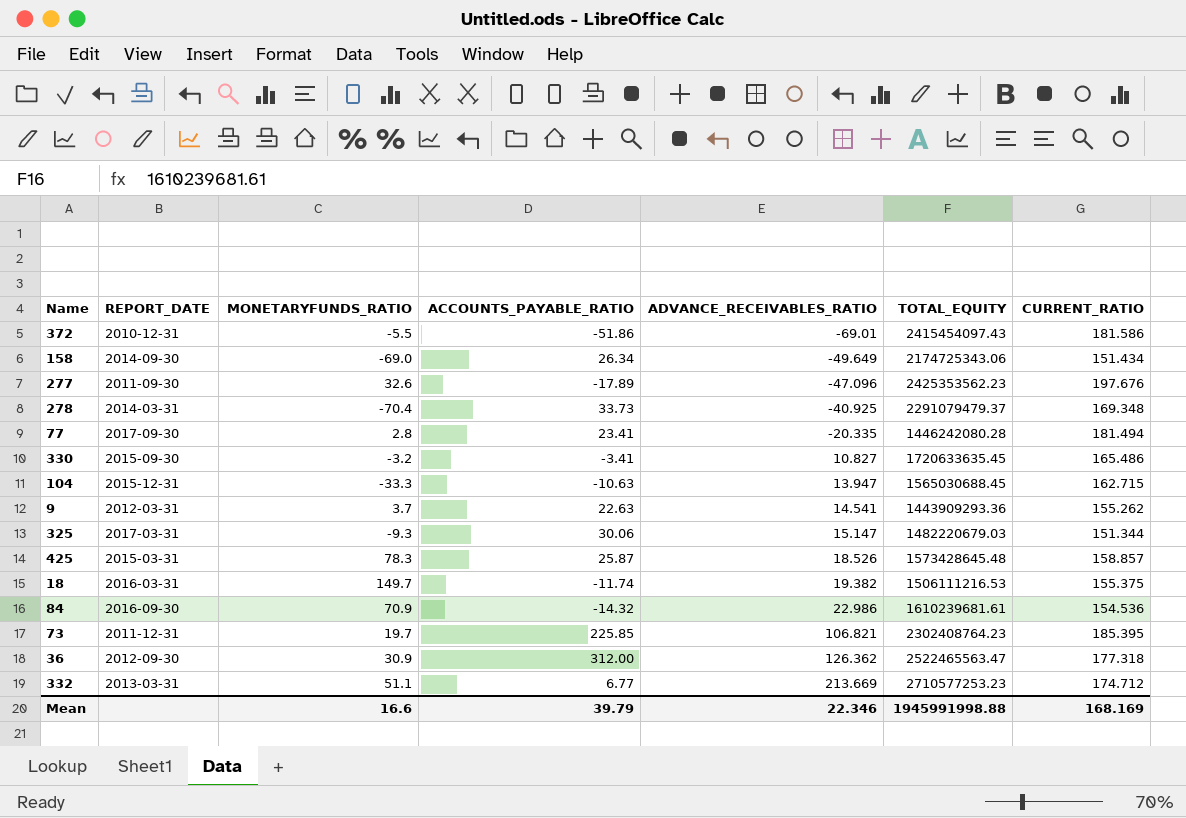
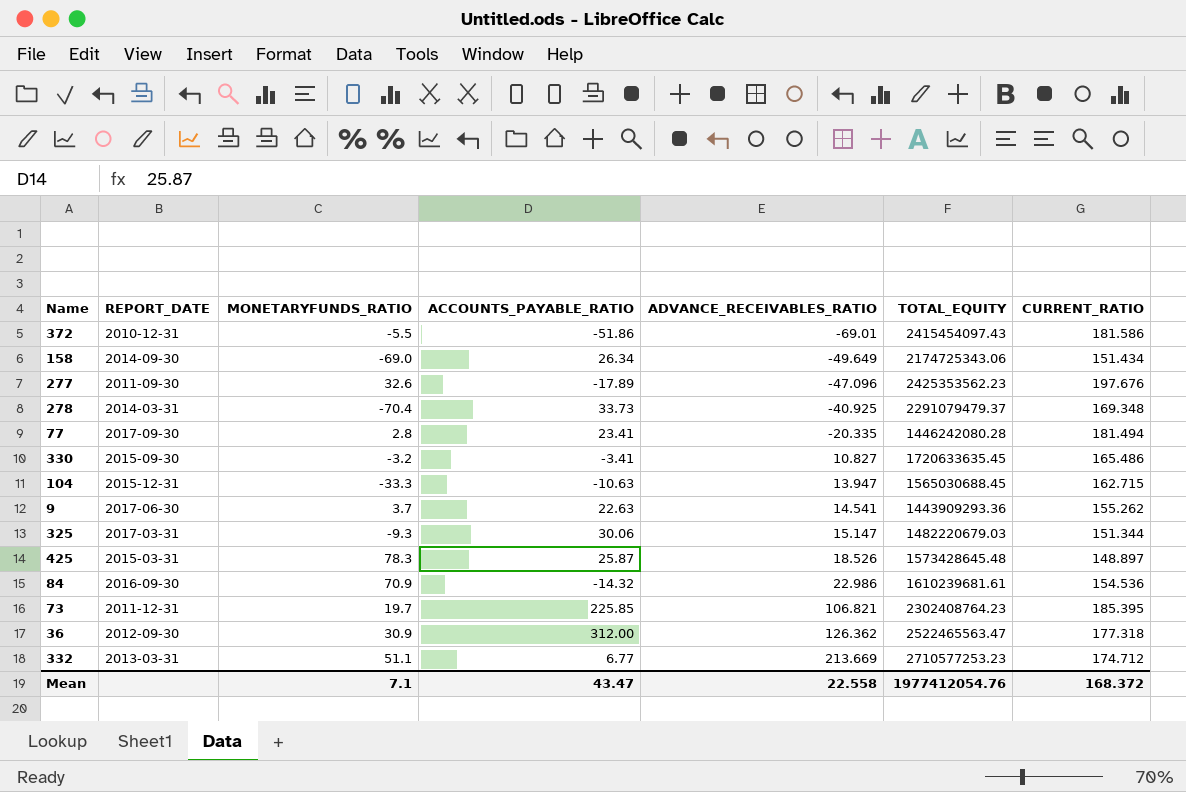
row 18: 2016-03-31 | 149.7 | -11.74 | 19.382 | 1506111216.53 | 155.375 -> none
9 | REPORT_DATE: 2012-03-31 -> 2017-06-30
425 | CURRENT_RATIO: 158.857 -> 148.897
Mean | MONETARYFUNDS_RATIO: 16.6 -> 7.1
Mean | ACCOUNTS_PAYABLE_RATIO: 39.79 -> 43.47
Mean | ADVANCE_RECEIVABLES_RATIO: 22.346 -> 22.558
Mean | TOTAL_EQUITY: 1945991998.88 -> 1977412054.76
Mean | CURRENT_RATIO: 168.169 -> 168.372

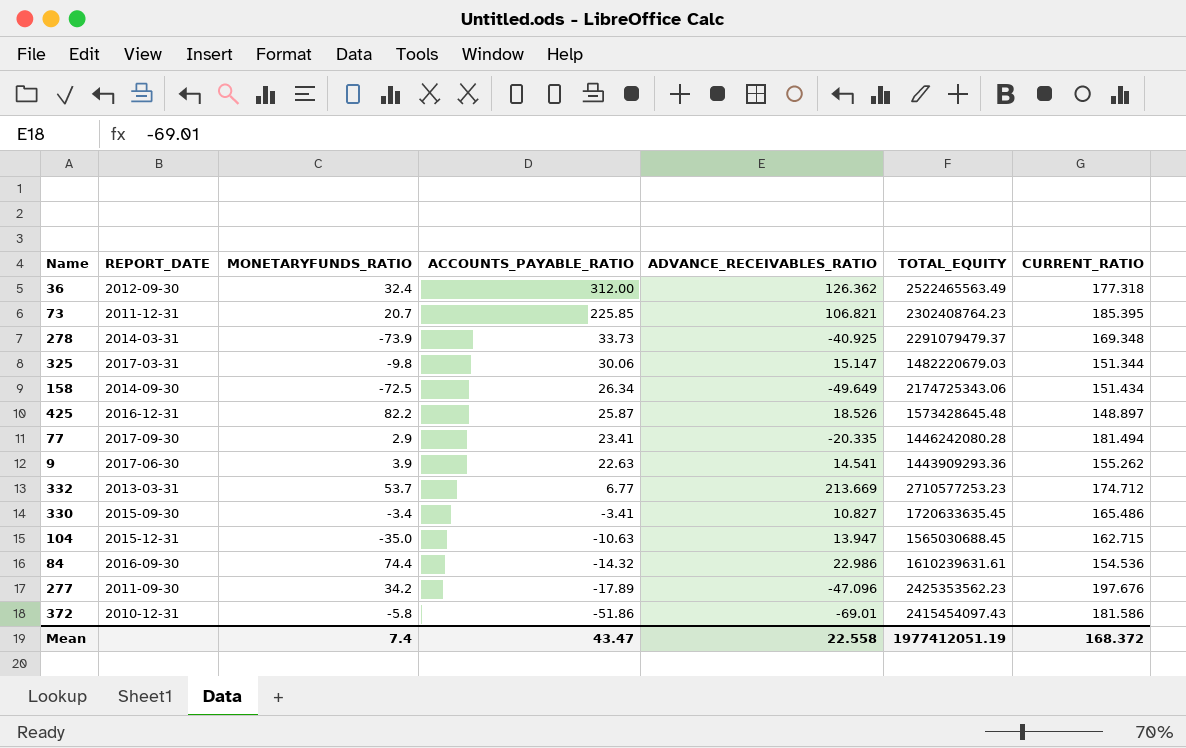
row order: ADVANCE_RECEIVABLES_RATIO ascending -> ACCOUNTS_PAYABLE_RATIO descending
36 | MONETARYFUNDS_RATIO: 30.9 -> 32.4
36 | TOTAL_EQUITY: 2522465563.47 -> 2522465563.49
73 | MONETARYFUNDS_RATIO: 19.7 -> 20.7
278 | MONETARYFUNDS_RATIO: -70.4 -> -73.9
325 | MONETARYFUNDS_RATIO: -9.3 -> -9.8
158 | MONETARYFUNDS_RATIO: -69.0 -> -72.5
425 | REPORT_DATE: 2015-03-31 -> 2016-12-31
425 | MONETARYFUNDS_RATIO: 78.3 -> 82.2
77 | MONETARYFUNDS_RATIO: 2.8 -> 2.9
9 | MONETARYFUNDS_RATIO: 3.7 -> 3.9
332 | MONETARYFUNDS_RATIO: 51.1 -> 53.7
330 | MONETARYFUNDS_RATIO: -3.2 -> -3.4
104 | MONETARYFUNDS_RATIO: -33.3 -> -35.0
84 | MONETARYFUNDS_RATIO: 70.9 -> 74.4
84 | TOTAL_EQUITY: 1610239681.61 -> 1610239631.61
277 | MONETARYFUNDS_RATIO: 32.6 -> 34.2
372 | MONETARYFUNDS_RATIO: -5.5 -> -5.8
Mean | MONETARYFUNDS_RATIO: 7.1 -> 7.4
Mean | TOTAL_EQUITY: 1977412054.76 -> 1977412051.19

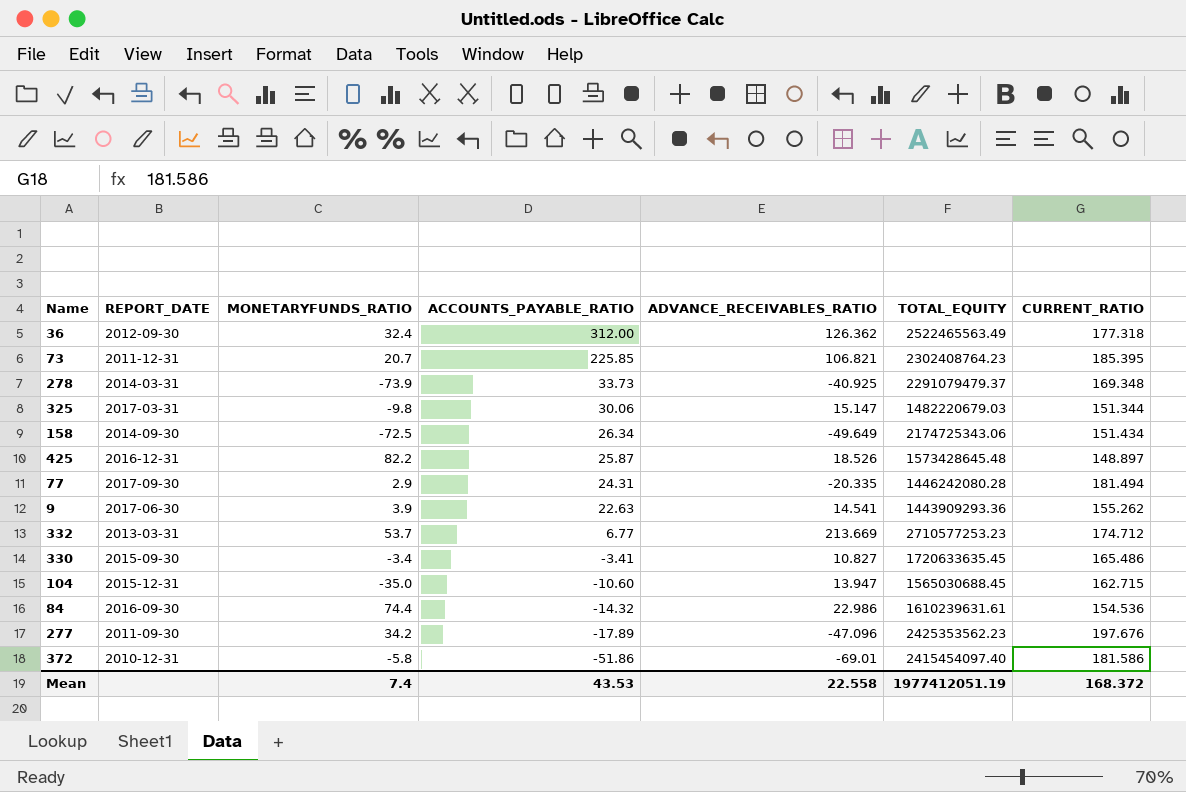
77 | ACCOUNTS_PAYABLE_RATIO: 23.41 -> 24.31
104 | ACCOUNTS_PAYABLE_RATIO: -10.63 -> -10.60
372 | TOTAL_EQUITY: 2415454097.43 -> 2415454097.40
Mean | ACCOUNTS_PAYABLE_RATIO: 43.47 -> 43.53

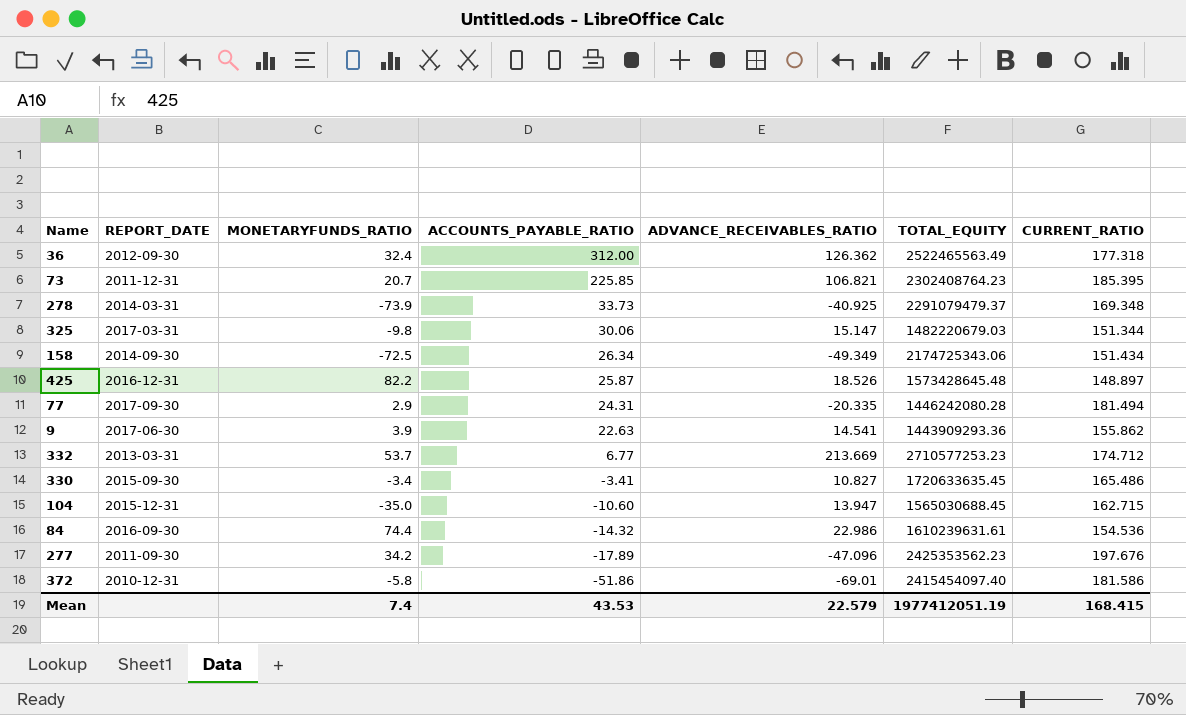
158 | ADVANCE_RECEIVABLES_RATIO: -49.649 -> -49.349
9 | CURRENT_RATIO: 155.262 -> 155.862
Mean | ADVANCE_RECEIVABLES_RATIO: 22.558 -> 22.579
Mean | CURRENT_RATIO: 168.372 -> 168.415

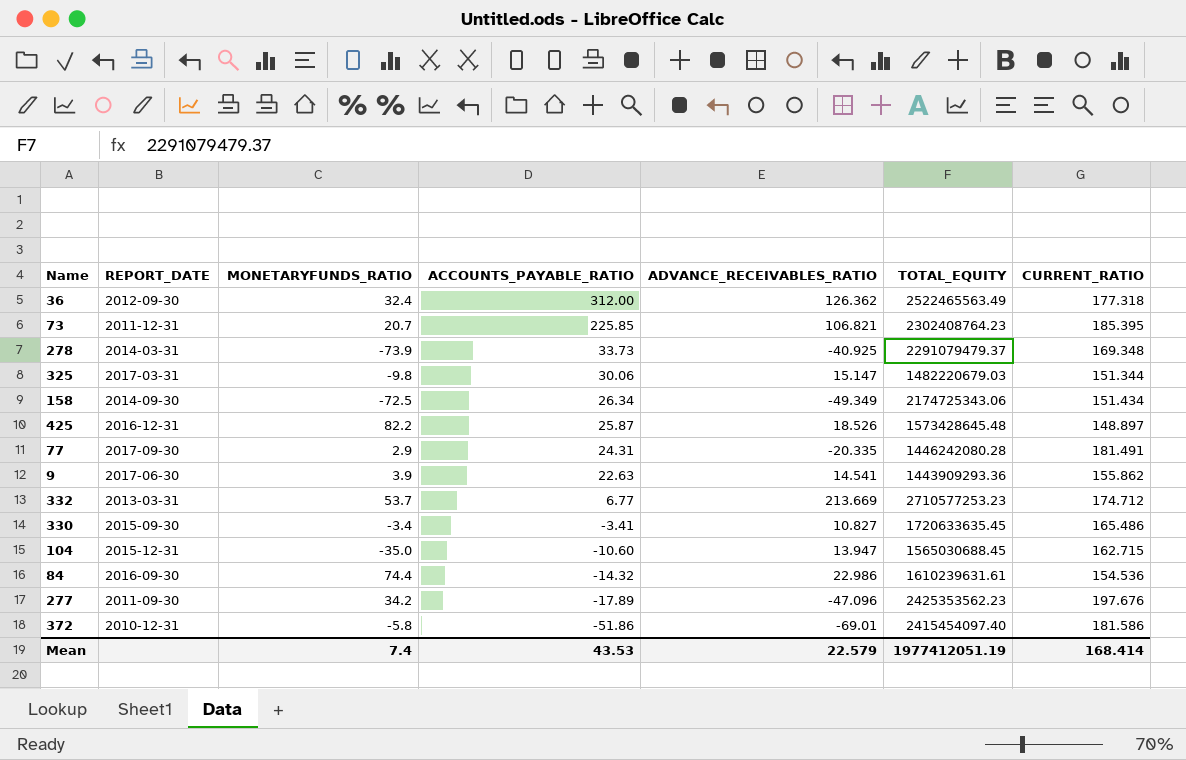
77 | CURRENT_RATIO: 181.494 -> 181.491
Mean | CURRENT_RATIO: 168.415 -> 168.414

